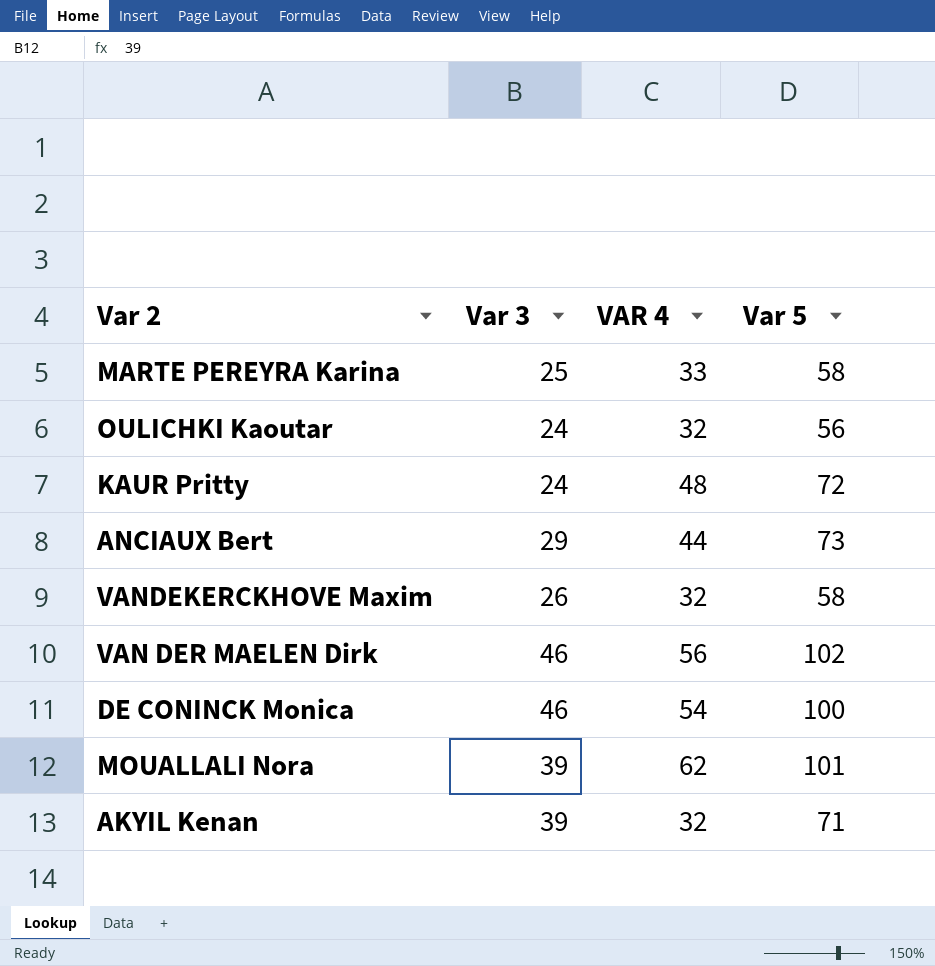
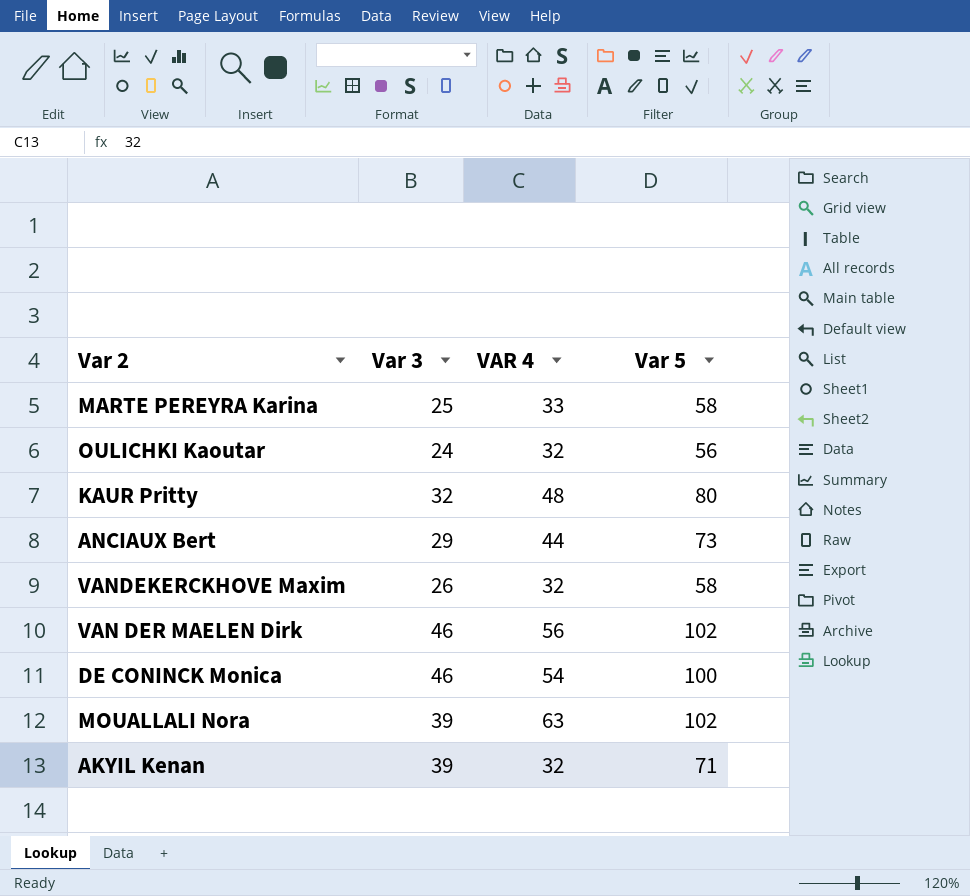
KAUR Pritty | Var 3: 24 -> 32
KAUR Pritty | Var 5: 72 -> 80
MOUALLALI Nora | VAR 4: 62 -> 63
MOUALLALI Nora | Var 5: 101 -> 102

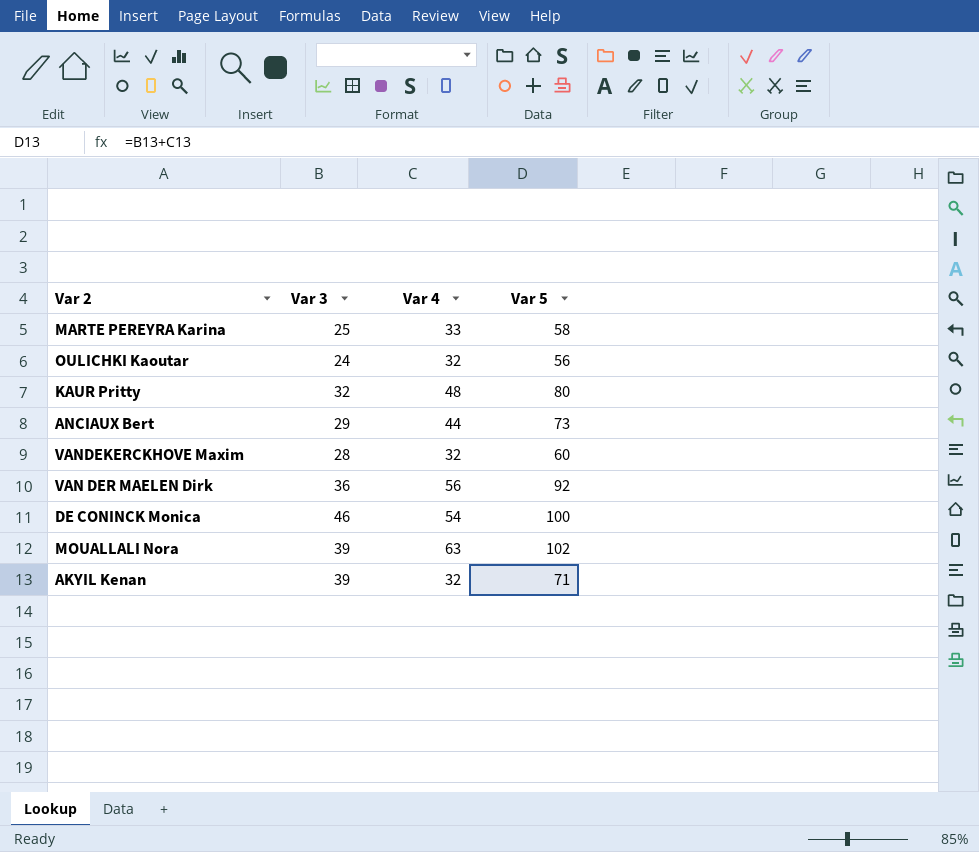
column name: VAR 4 -> Var 4
VANDEKERCKHOVE Maxim | Var 3: 26 -> 28
VANDEKERCKHOVE Maxim | Var 5: 58 -> 60
VAN DER MAELEN Dirk | Var 3: 46 -> 36
VAN DER MAELEN Dirk | Var 5: 102 -> 92

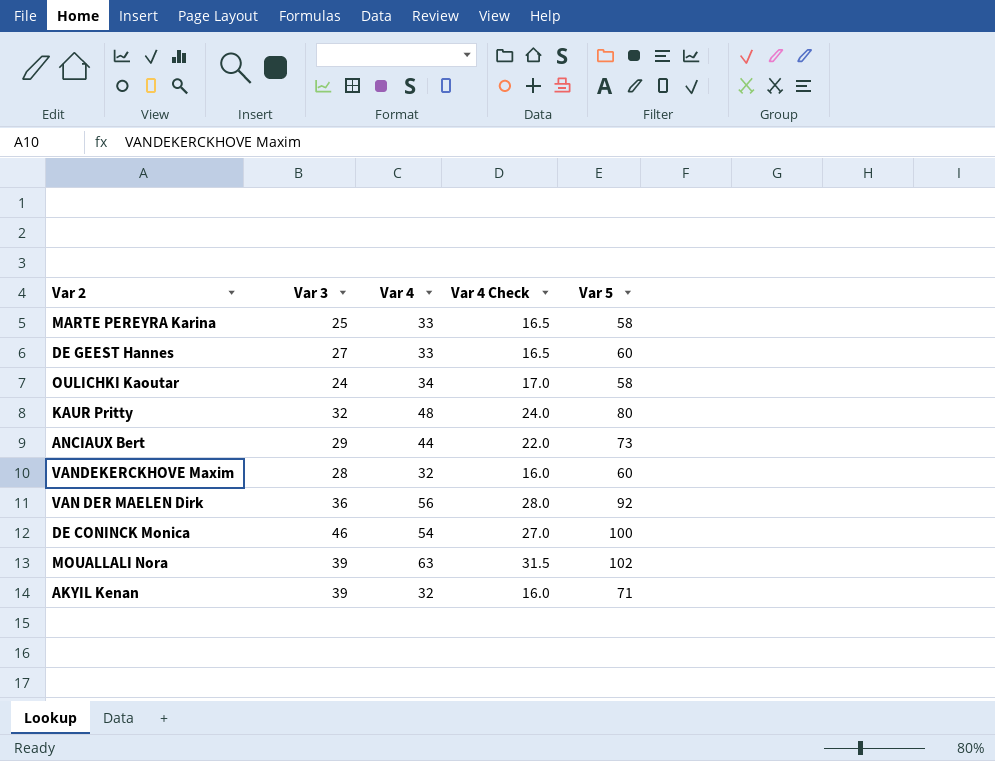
column Var 4 Check | formula: none -> [Var 4] * 0.5
row DE GEEST Hannes: none -> 27 | 33 | 16.5 | 60
OULICHKI Kaoutar | Var 4: 32 -> 34
OULICHKI Kaoutar | Var 5: 56 -> 58

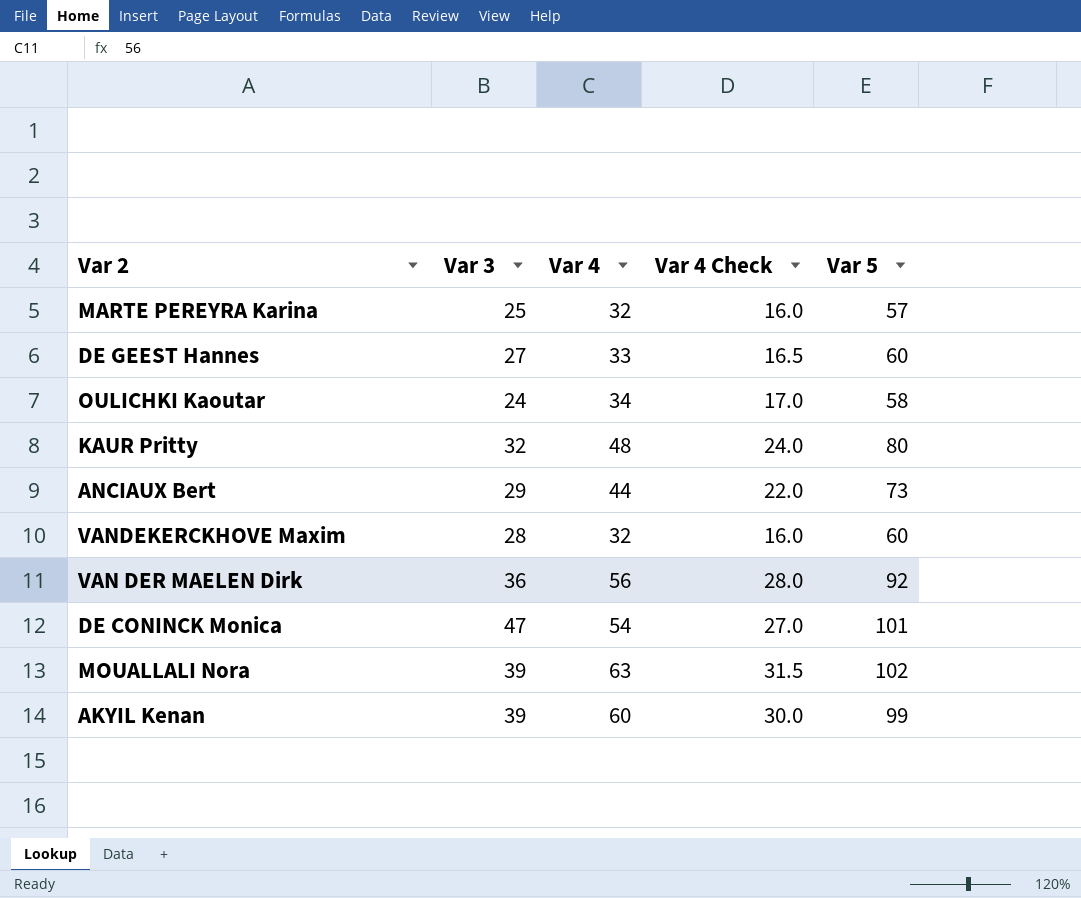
MARTE PEREYRA Karina | Var 4: 33 -> 32
MARTE PEREYRA Karina | Var 4 Check: 16.5 -> 16.0
MARTE PEREYRA Karina | Var 5: 58 -> 57
DE CONINCK Monica | Var 3: 46 -> 47
DE CONINCK Monica | Var 5: 100 -> 101
AKYIL Kenan | Var 4: 32 -> 60
AKYIL Kenan | Var 4 Check: 16.0 -> 30.0
AKYIL Kenan | Var 5: 71 -> 99

